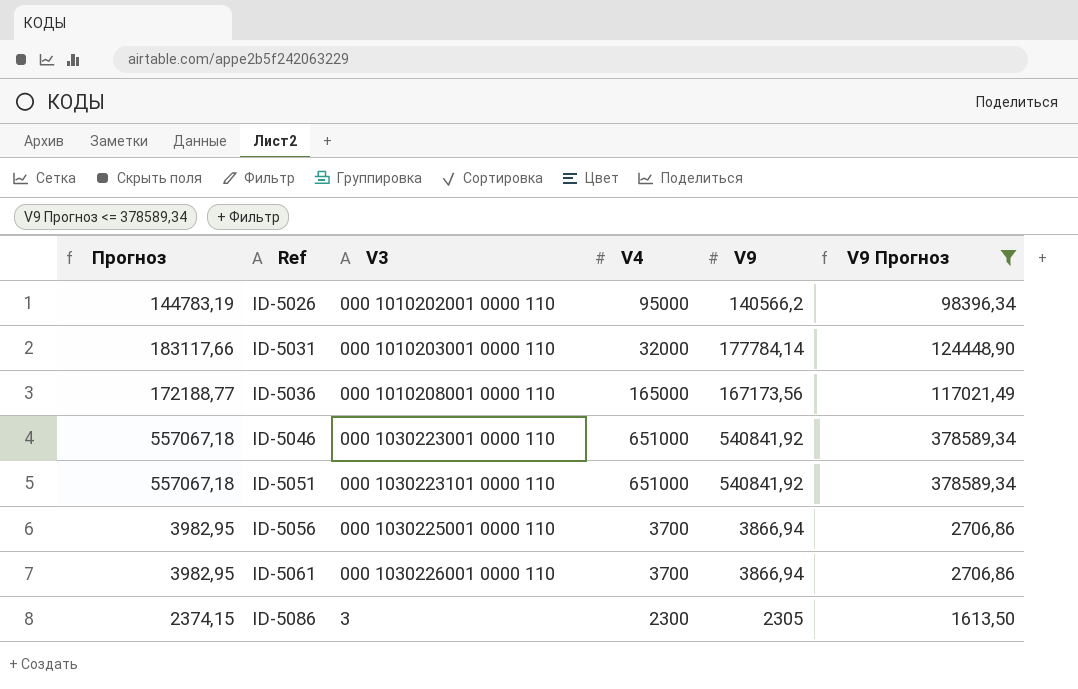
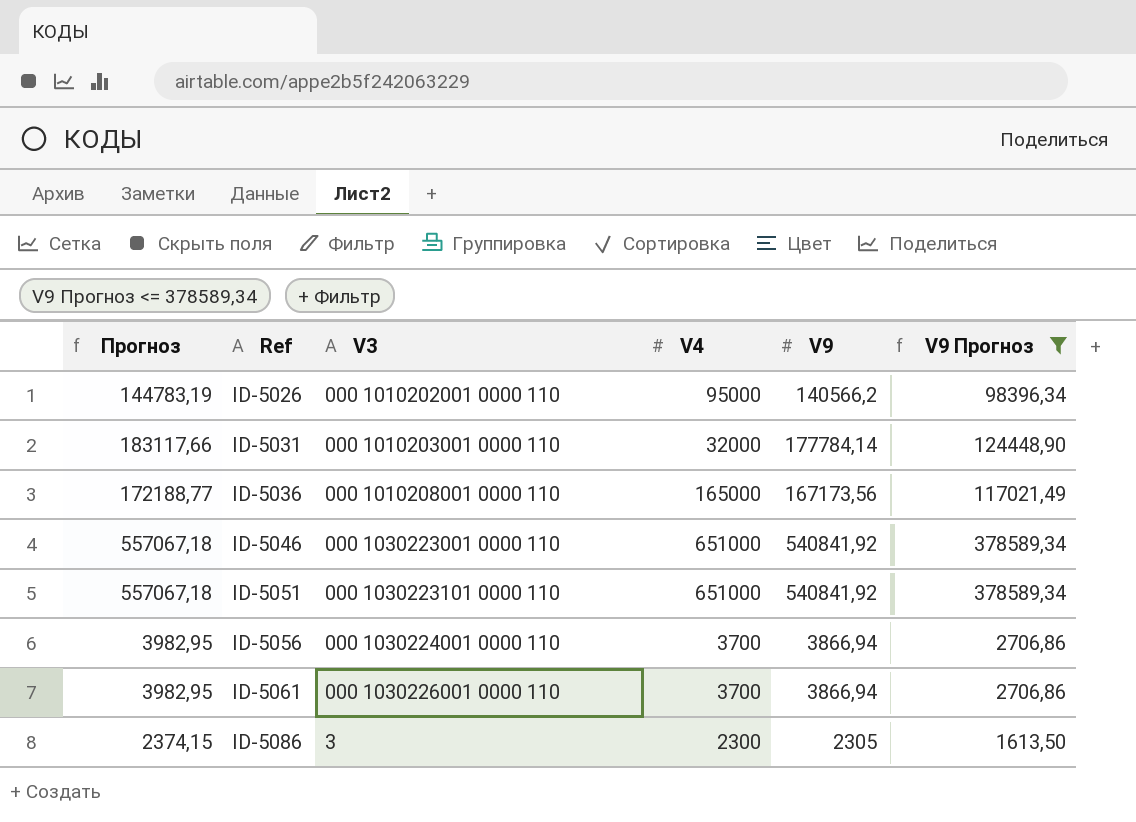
ID-5056 | V3: 000 1030225001 0000 110 -> 000 1030224001 0000 110

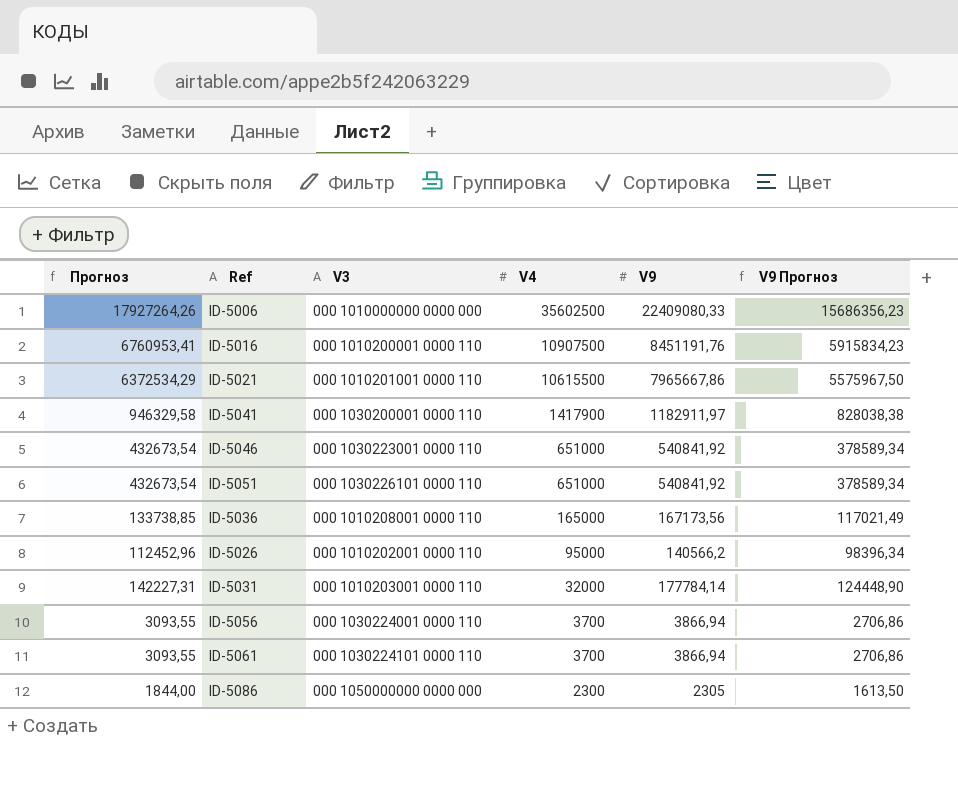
filter: V9 Прогноз <= 378589,34 -> none
row order: Ref ascending -> V4 descending
column Прогноз | formula: [V9] * 1,03 -> [V9] * 0,8
ID-5051 | V3: 000 1030223101 0000 110 -> 000 1030226101 0000 110
ID-5061 | V3: 000 1030226001 0000 110 -> 000 1030224101 0000 110
ID-5086 | V3: 3 -> 000 1050000000 0000 000

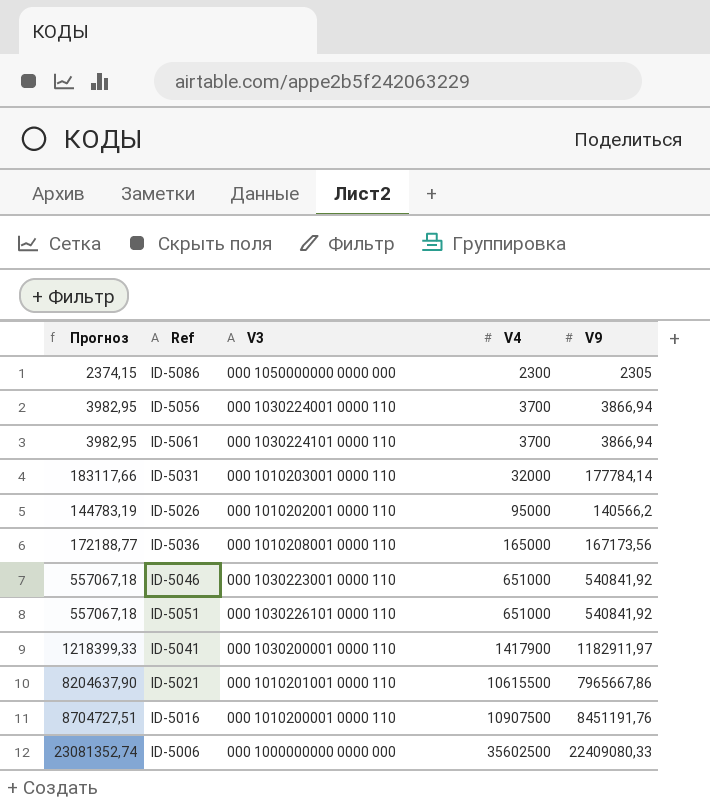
row order: V4 descending -> V4 ascending
column V9 Прогноз | formula: [V9] * 0,7 -> none
column Прогноз | formula: [V9] * 0,8 -> [V9] * 1,03
ID-5006 | V3: 000 1010000000 0000 000 -> 000 1000000000 0000 000

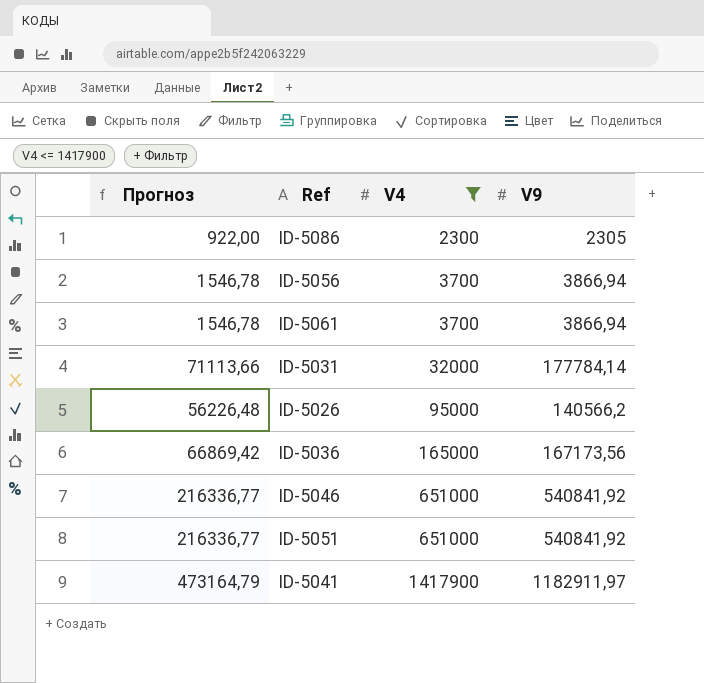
filter: none -> V4 <= 1417900
column V3 | position: 3 -> none
column Прогноз | formula: [V9] * 1,03 -> [V9] * 0,4

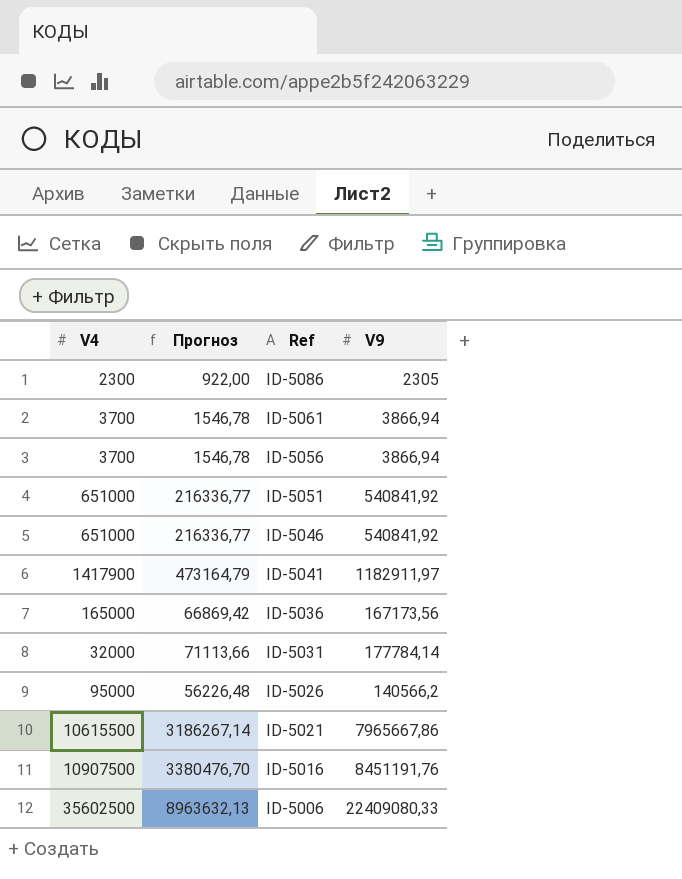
filter: V4 <= 1417900 -> none
row order: V4 ascending -> Ref descending
column V4 | position: 3 -> 1

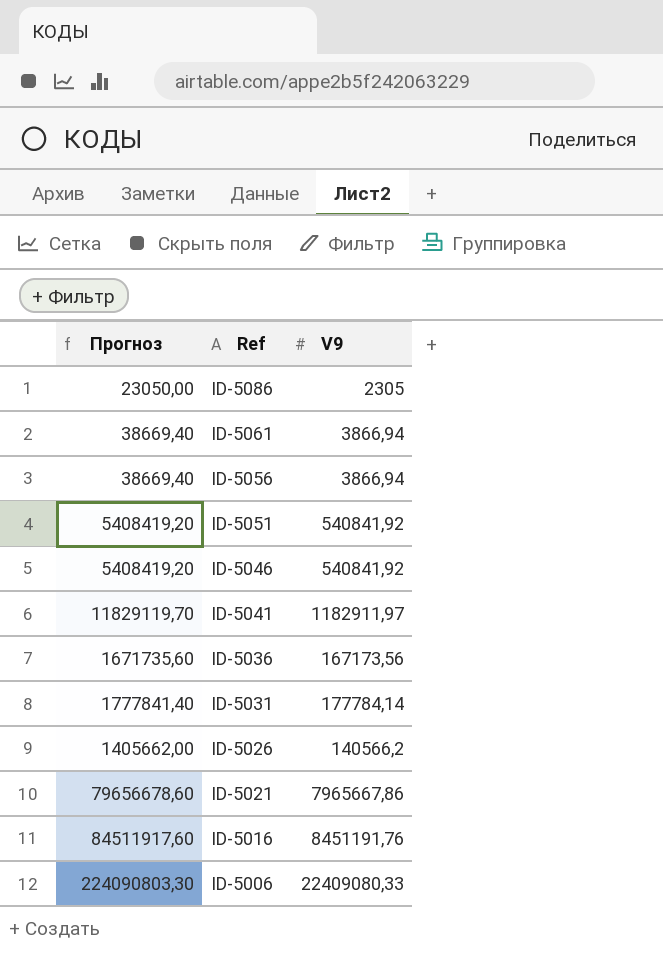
column V4 | position: 1 -> none
column Прогноз | formula: [V9] * 0,4 -> [V9] * 10

